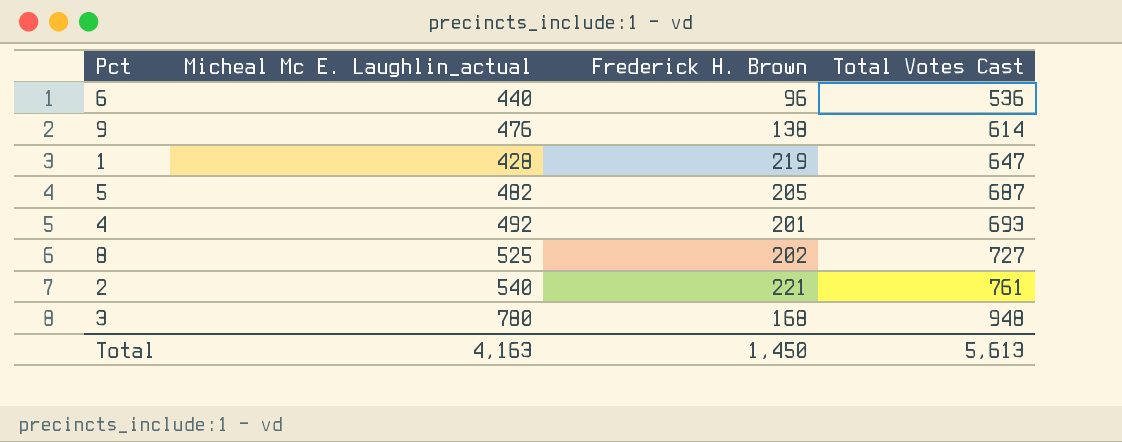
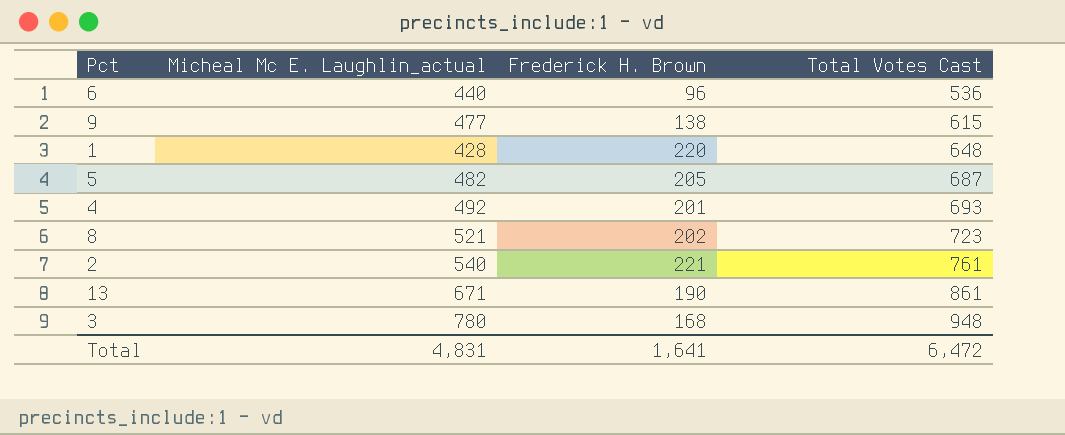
9 | Micheal Mc E. Laughlin_actual: 476 -> 477
9 | Total Votes Cast: 614 -> 615
1 | Frederick H. Brown: 219 -> 220
1 | Total Votes Cast: 647 -> 648
8 | Micheal Mc E. Laughlin_actual: 525 -> 521
8 | Total Votes Cast: 727 -> 723
row 13: none -> 671 | 190 | 861
Total | Micheal Mc E. Laughlin_actual: 4,163 -> 4,831
Total | Frederick H. Brown: 1,450 -> 1,641
Total | Total Votes Cast: 5,613 -> 6,472

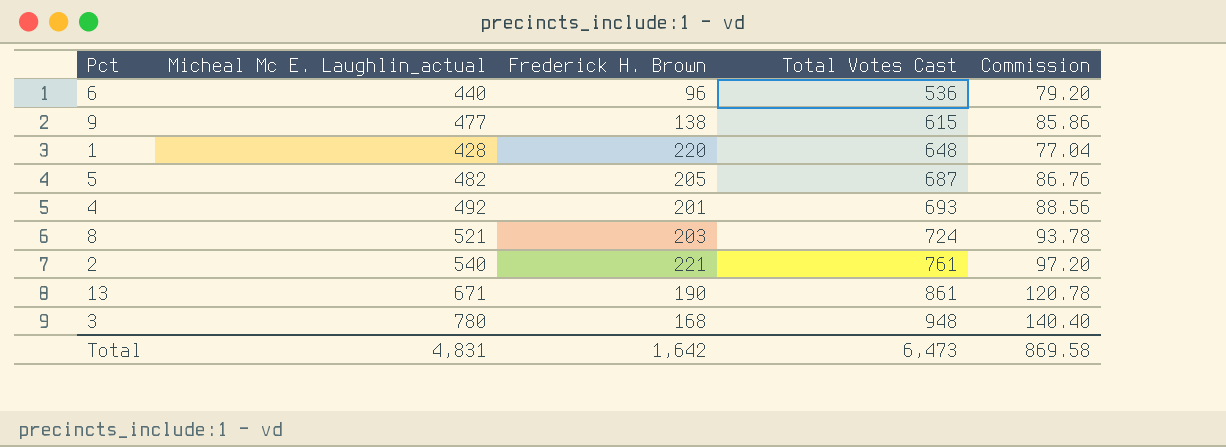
column Commission | formula: none -> [Micheal Mc E. Laughlin_actual] * 0.18
8 | Frederick H. Brown: 202 -> 203
8 | Total Votes Cast: 723 -> 724
Total | Frederick H. Brown: 1,641 -> 1,642
Total | Total Votes Cast: 6,472 -> 6,473

